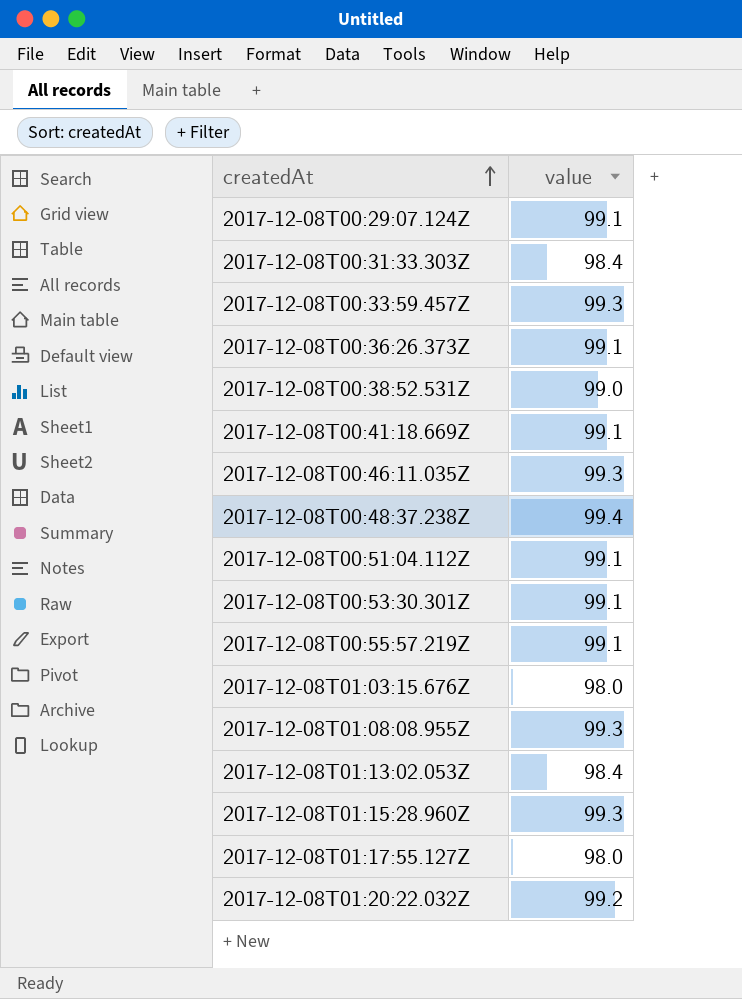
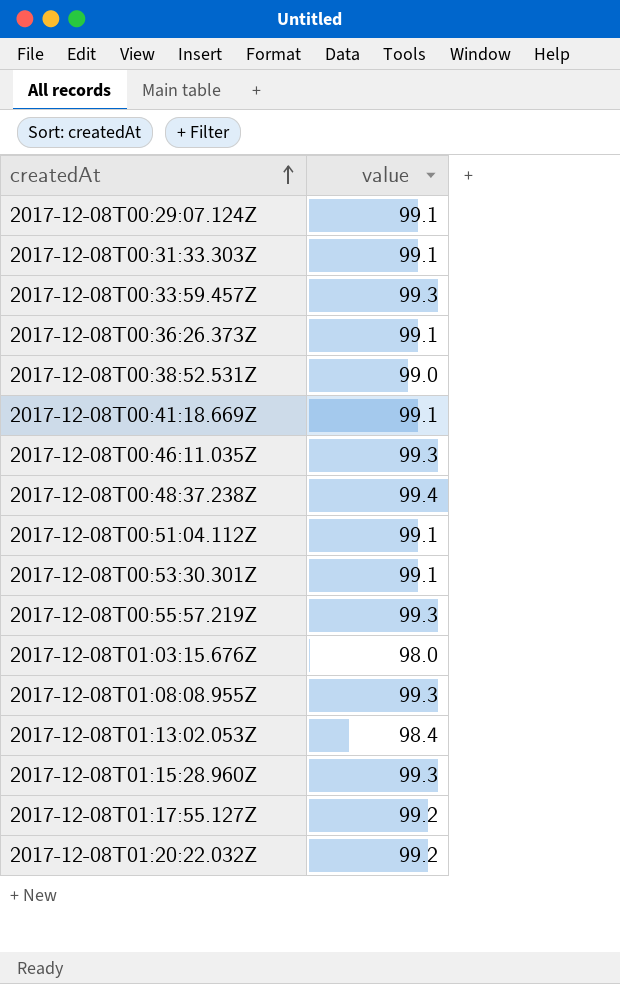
2017-12-08T00:31:33.303Z | value: 98.4 -> 99.1
2017-12-08T00:55:57.219Z | value: 99.1 -> 99.3
2017-12-08T01:17:55.127Z | value: 98.0 -> 99.2

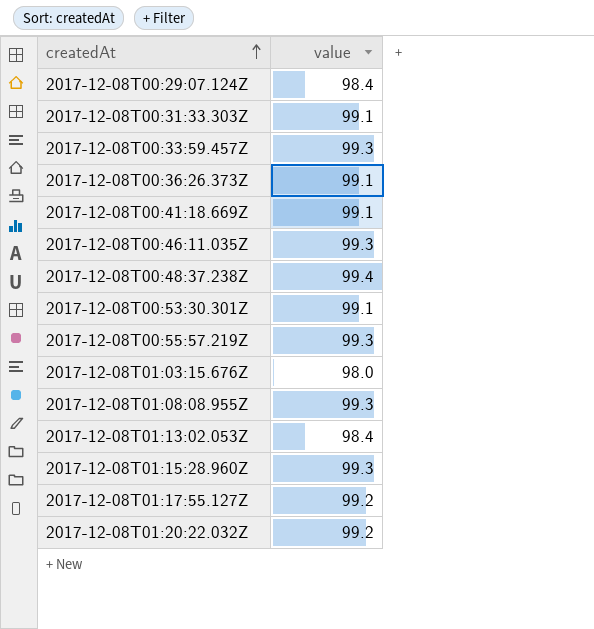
row 2017-12-08T00:38:52.531Z: 99.0 -> none
row 2017-12-08T00:51:04.112Z: 99.1 -> none
2017-12-08T00:29:07.124Z | value: 99.1 -> 98.4

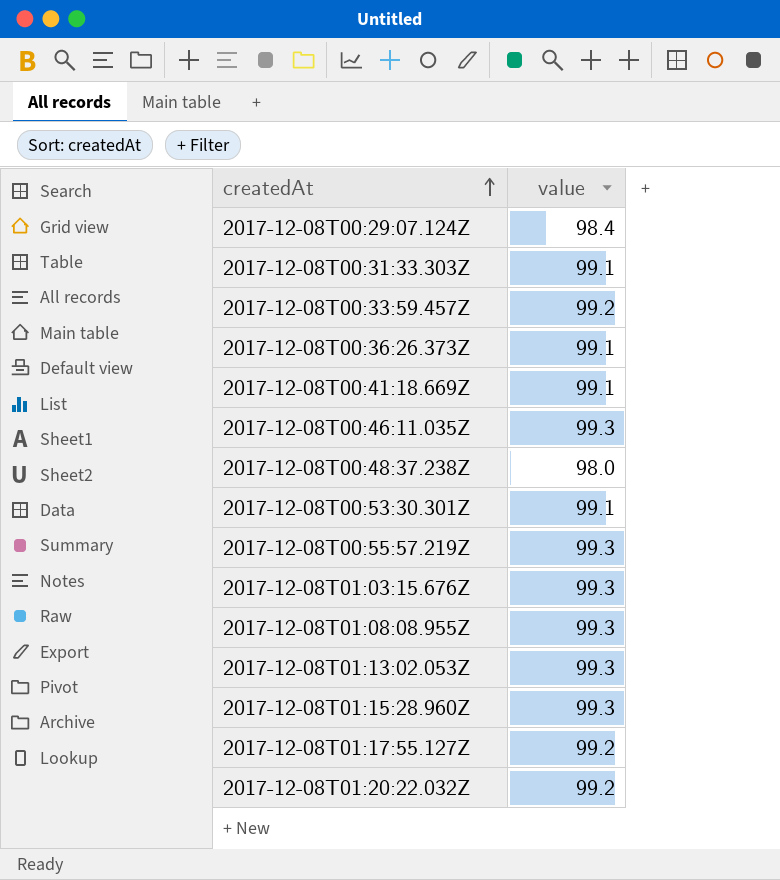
2017-12-08T00:33:59.457Z | value: 99.3 -> 99.2
2017-12-08T00:48:37.238Z | value: 99.4 -> 98.0
2017-12-08T01:03:15.676Z | value: 98.0 -> 99.3
2017-12-08T01:13:02.053Z | value: 98.4 -> 99.3

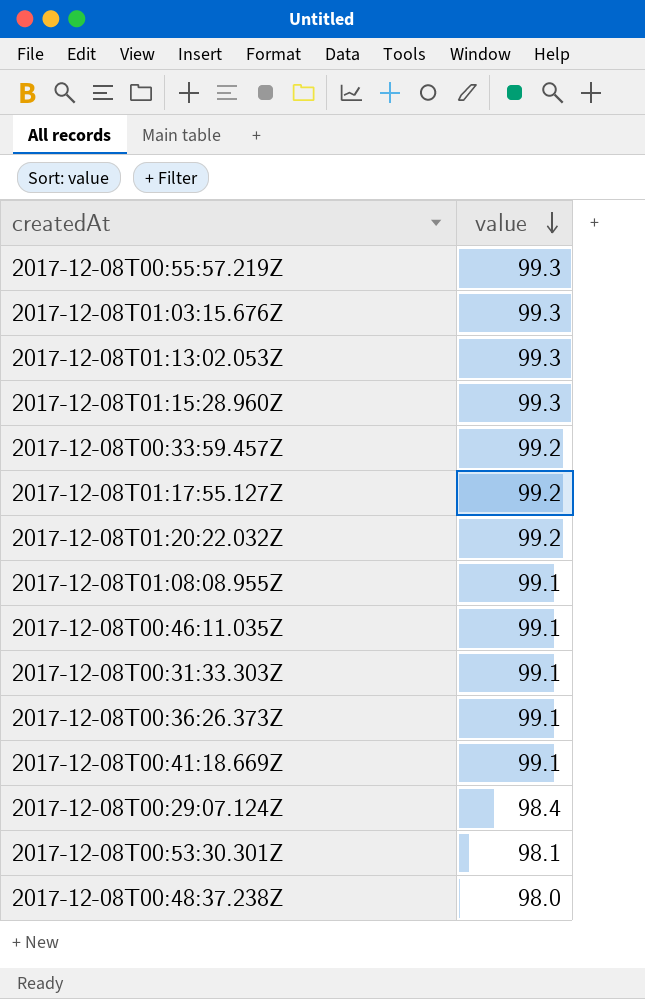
row order: createdAt ascending -> value descending
2017-12-08T01:08:08.955Z | value: 99.3 -> 99.1
2017-12-08T00:46:11.035Z | value: 99.3 -> 99.1
2017-12-08T00:53:30.301Z | value: 99.1 -> 98.1

